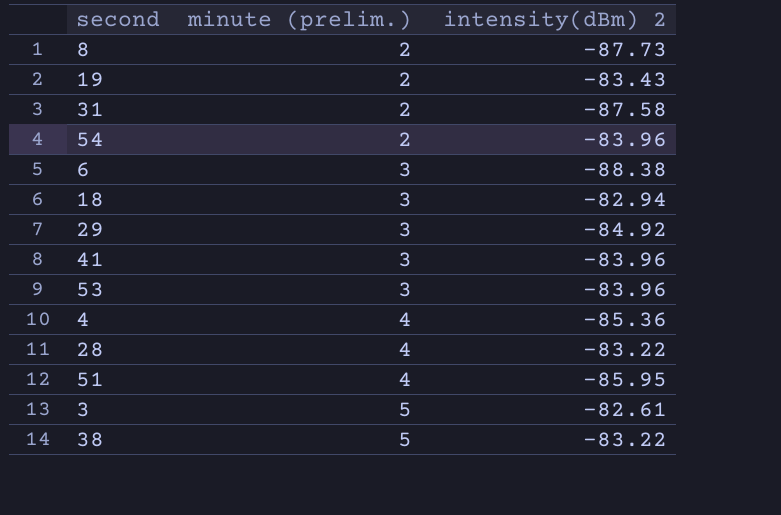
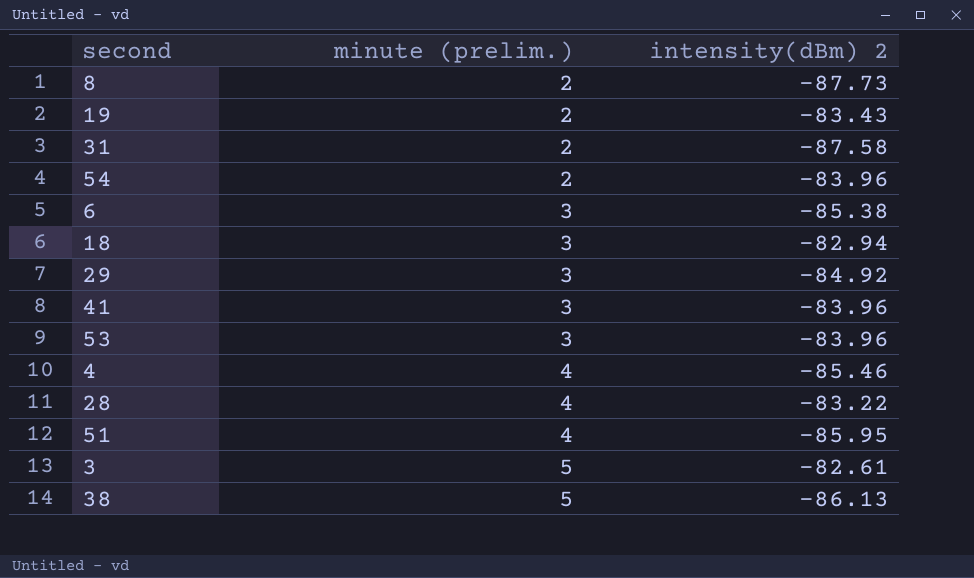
6 | intensity(dBm) 2: -88.38 -> -85.38
4 | intensity(dBm) 2: -85.36 -> -85.46
38 | intensity(dBm) 2: -83.22 -> -86.13

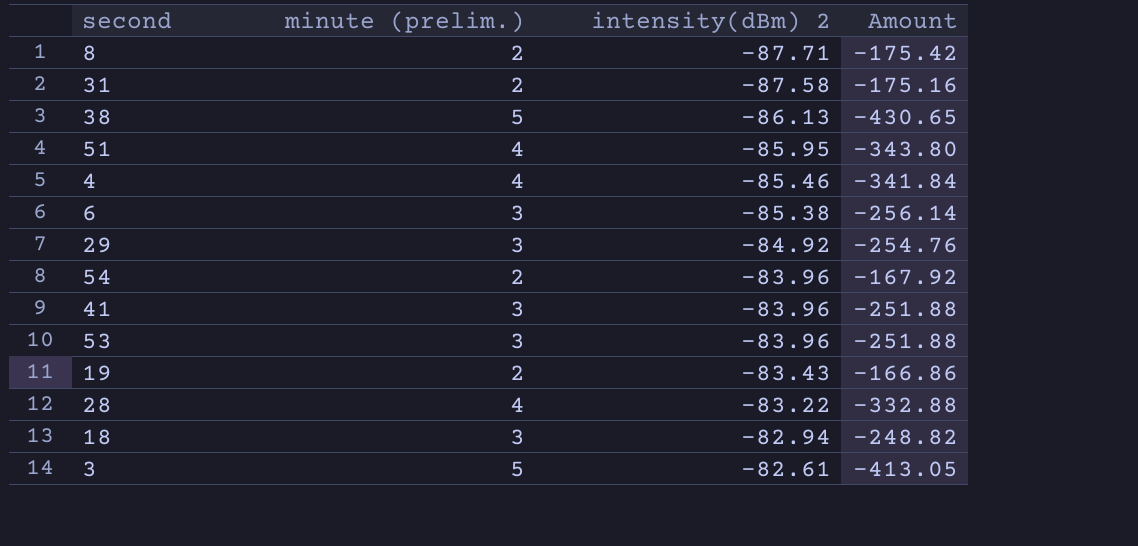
row order: minute (prelim.) ascending -> intensity(dBm) 2 ascending
column Amount | formula: none -> [minute (prelim.)] * [intensity(dBm) 2]
8 | intensity(dBm) 2: -87.73 -> -87.71

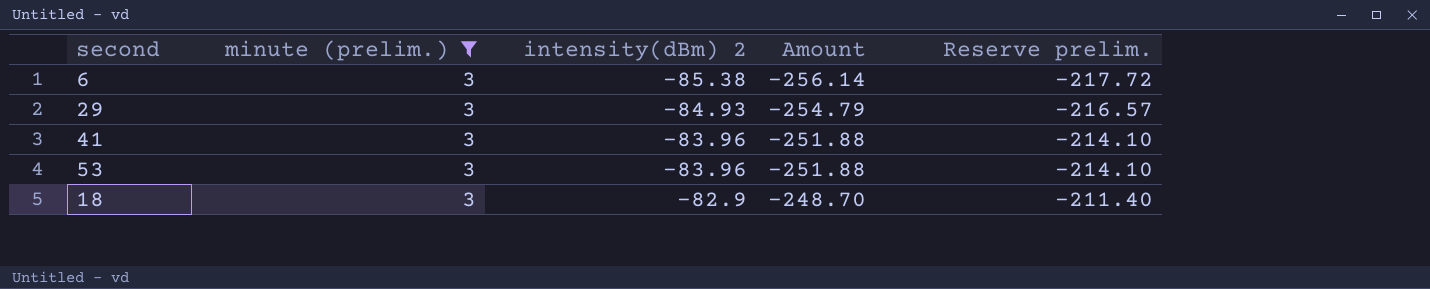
filter: none -> minute (prelim.) = 3
column Reserve prelim. | formula: none -> [Amount] * 0.85
29 | intensity(dBm) 2: -84.92 -> -84.93
29 | Amount: -254.76 -> -254.79
18 | intensity(dBm) 2: -82.94 -> -82.9
18 | Amount: -248.82 -> -248.70

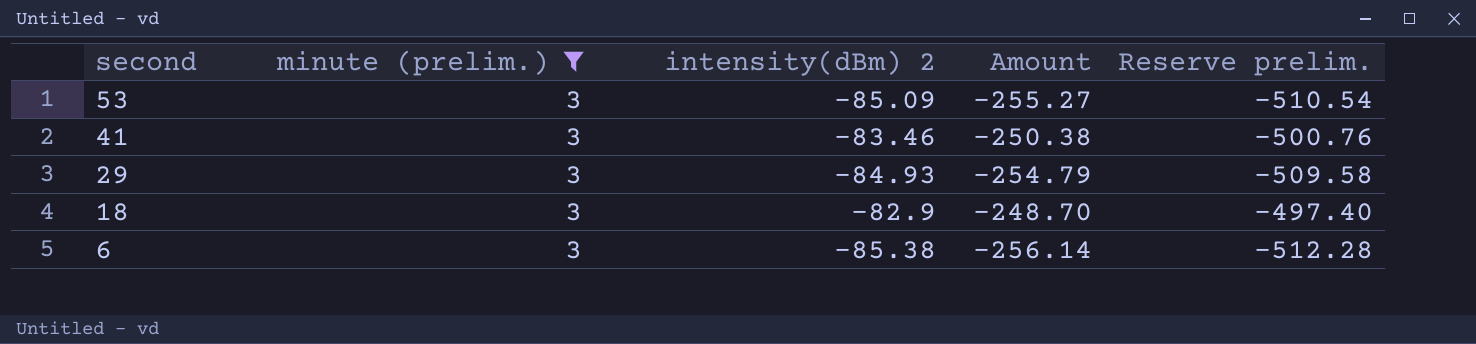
row order: intensity(dBm) 2 ascending -> second descending
column Reserve prelim. | formula: [Amount] * 0.85 -> [Amount] * 2
53 | intensity(dBm) 2: -83.96 -> -85.09
53 | Amount: -251.88 -> -255.27
41 | intensity(dBm) 2: -83.96 -> -83.46
41 | Amount: -251.88 -> -250.38

